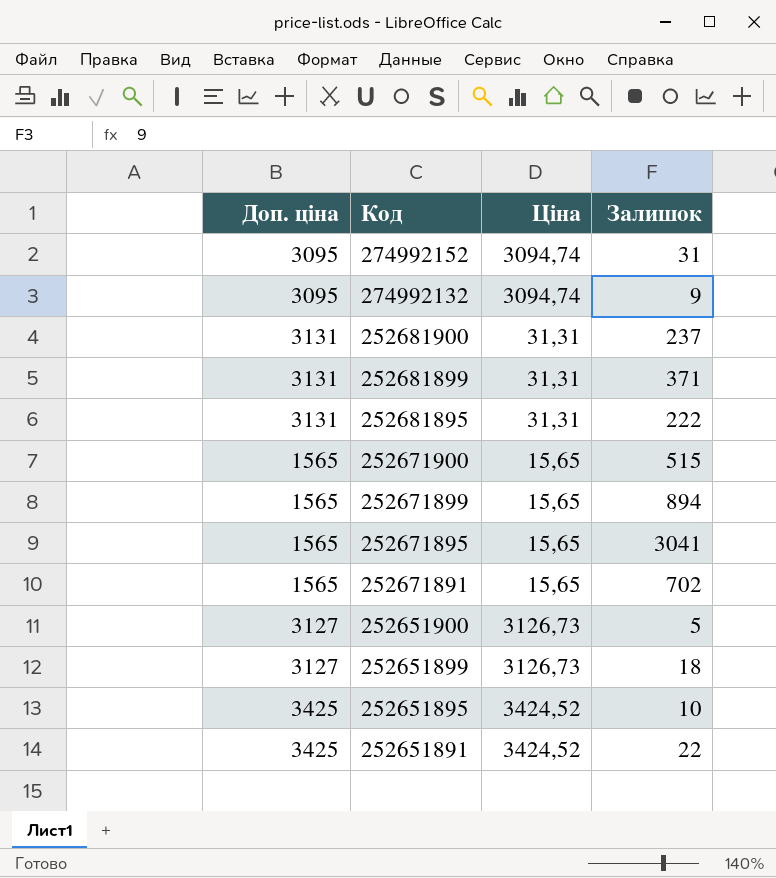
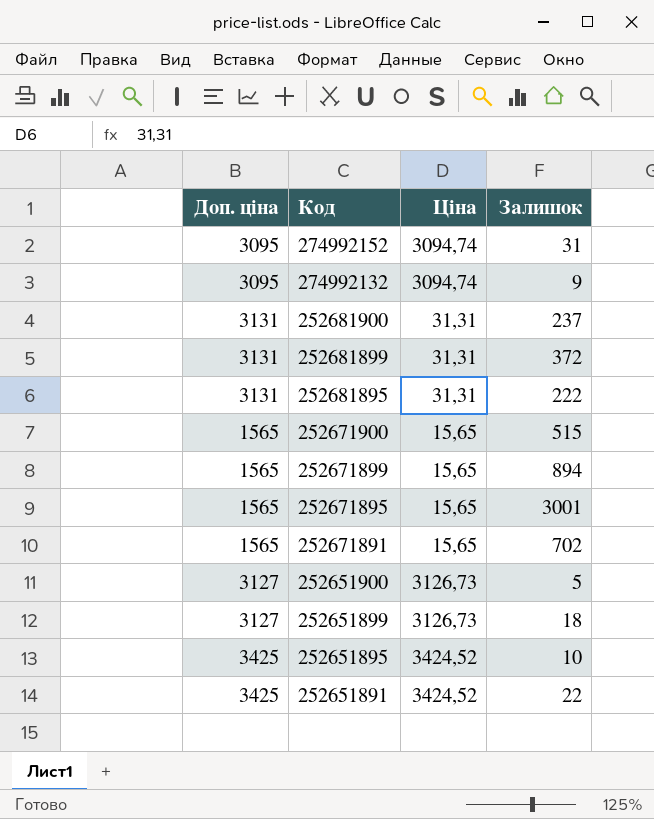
252681899 | Залишок: 371 -> 372
252671895 | Залишок: 3041 -> 3001

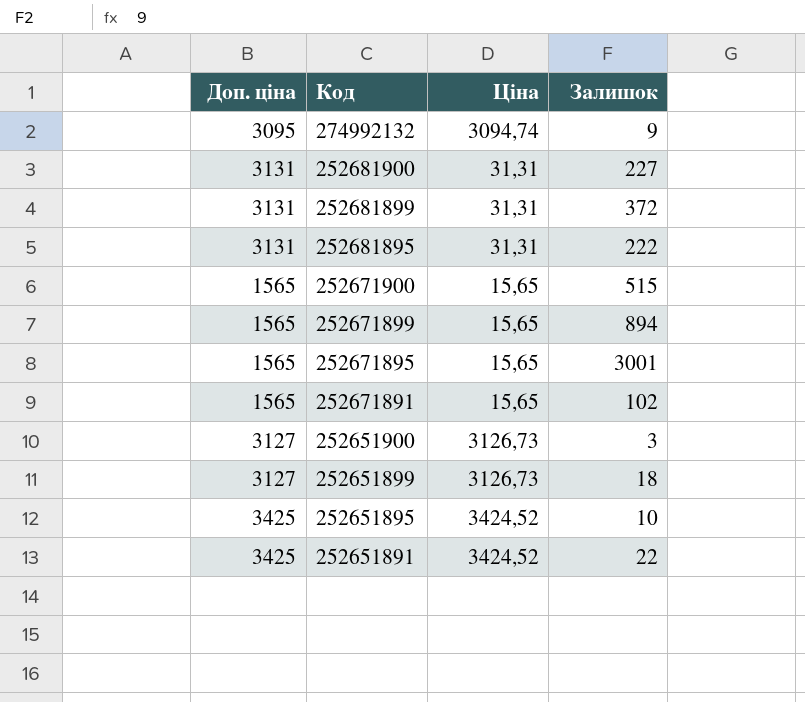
row 274992152: 3095 | 3094,74 | 31 -> none
252681900 | Залишок: 237 -> 227
252671891 | Залишок: 702 -> 102
252651900 | Залишок: 5 -> 3

